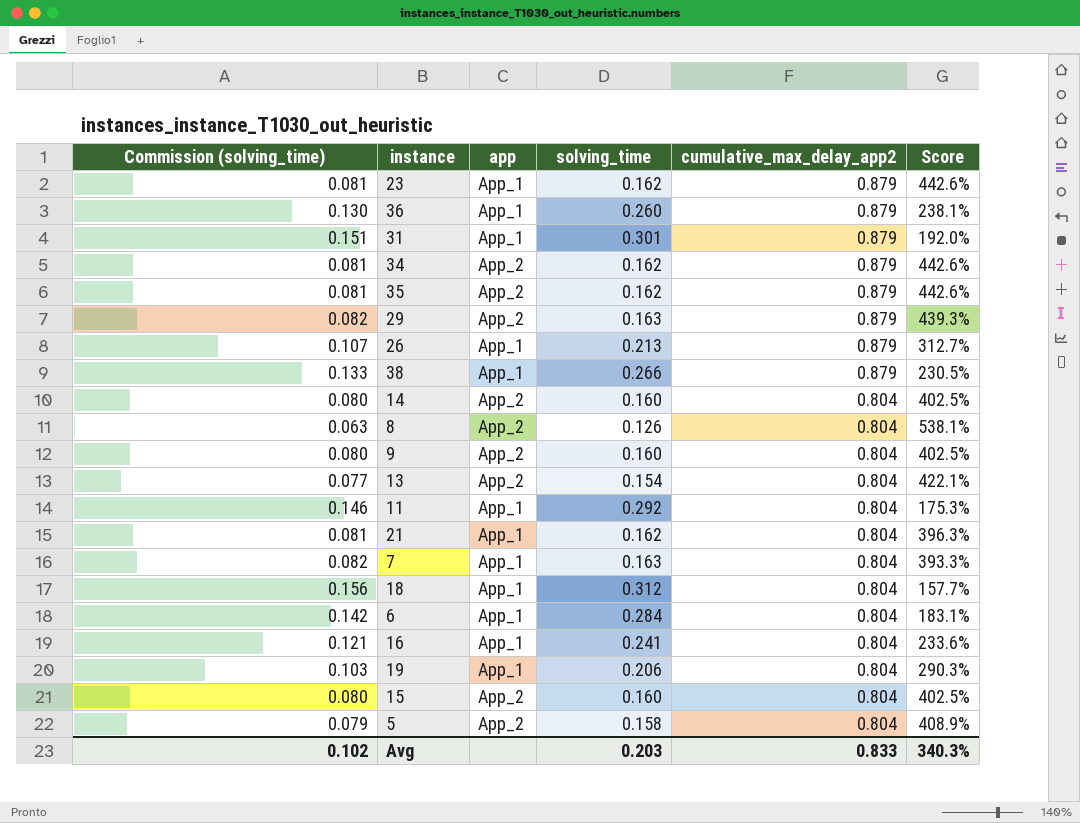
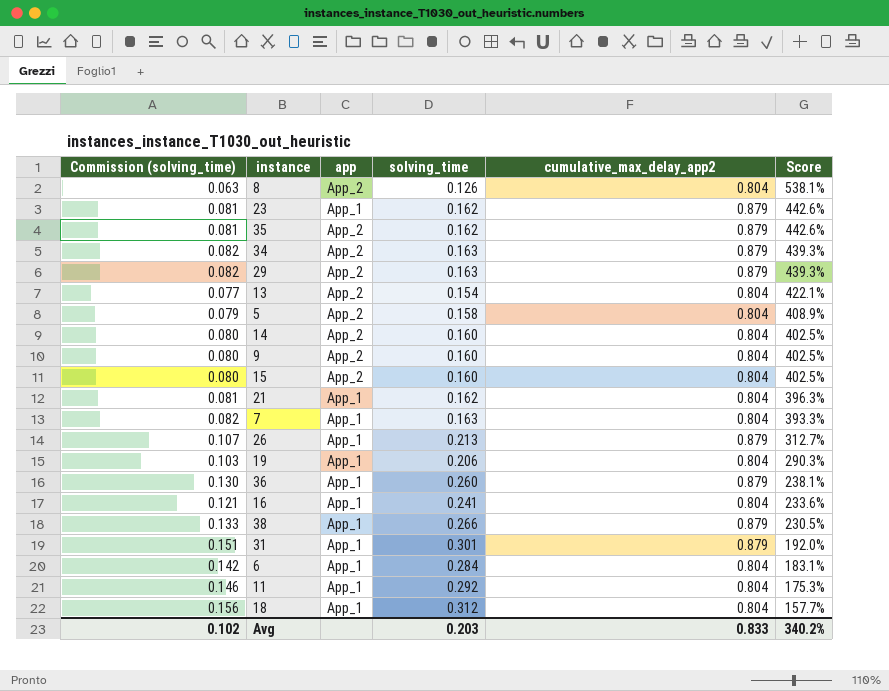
row order: cumulative_max_delay_app2 descending -> Score descending
34 | Commission (solving_time): 0.081 -> 0.082
34 | solving_time: 0.162 -> 0.163
34 | Score: 442.6% -> 439.3%
Avg | Score: 340.3% -> 340.2%

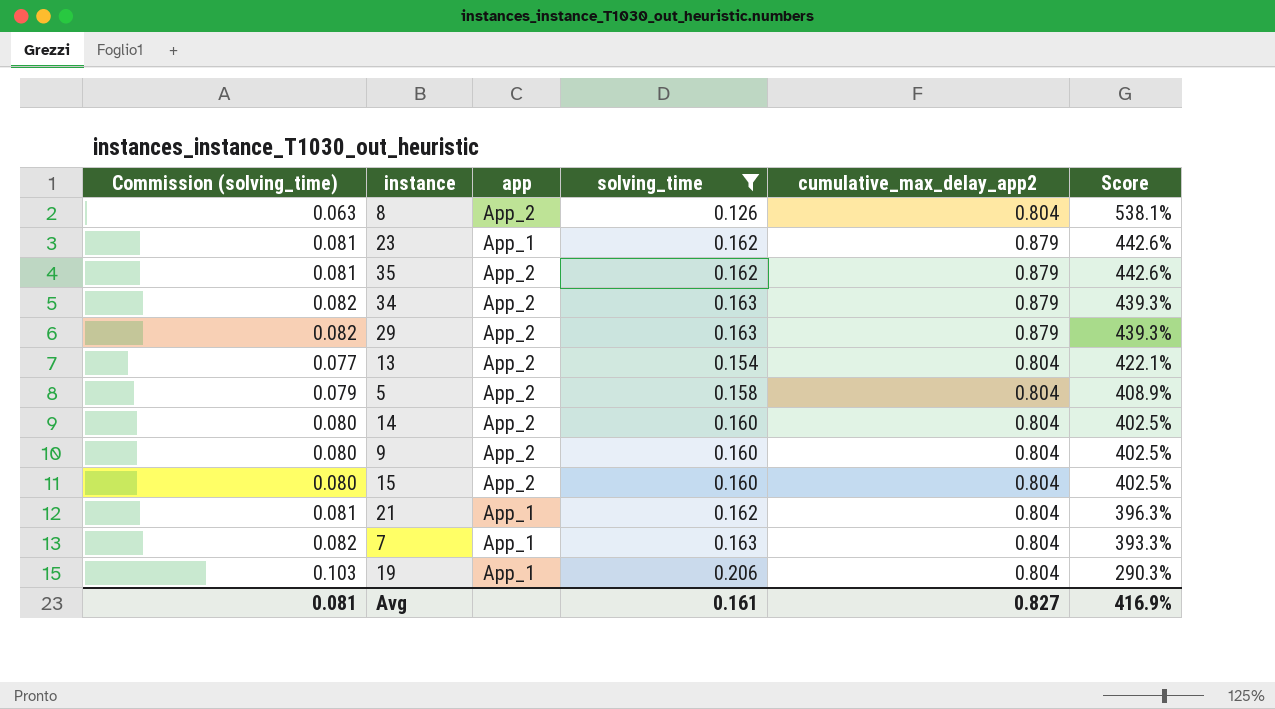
filter: none -> solving_time <= 0.206
Avg | Commission (solving_time): 0.102 -> 0.081
Avg | solving_time: 0.203 -> 0.161
Avg | cumulative_max_delay_app2: 0.833 -> 0.827
Avg | Score: 340.2% -> 416.9%

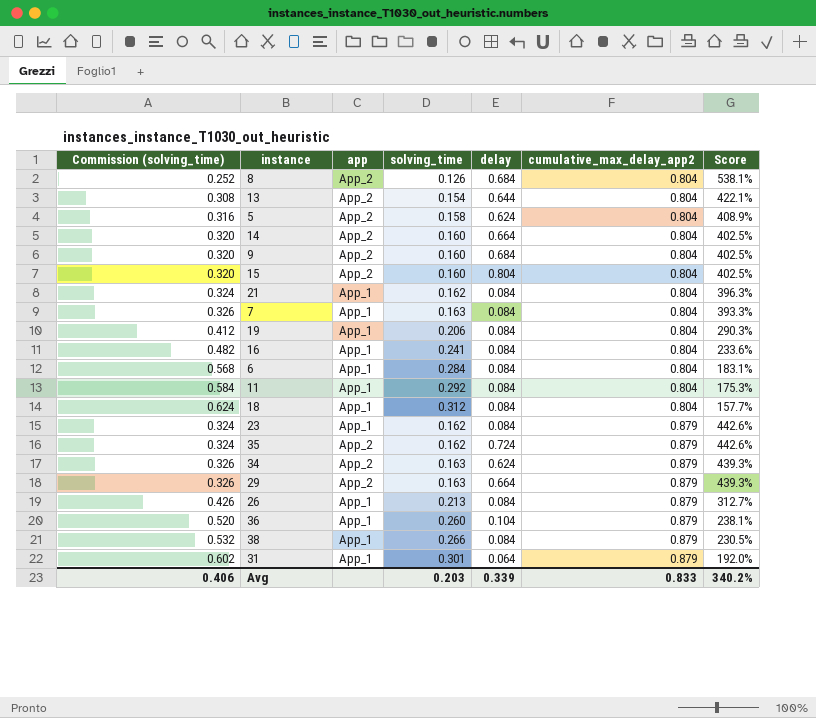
filter: solving_time <= 0.206 -> none
row order: Score descending -> cumulative_max_delay_app2 ascending
column Commission (solving_time) | formula: [solving_time] * 0.5 -> [solving_time] * 2
column delay | position: none -> 5
Avg | Commission (solving_time): 0.081 -> 0.406
Avg | solving_time: 0.161 -> 0.203
Avg | cumulative_max_delay_app2: 0.827 -> 0.833
Avg | Score: 416.9% -> 340.2%

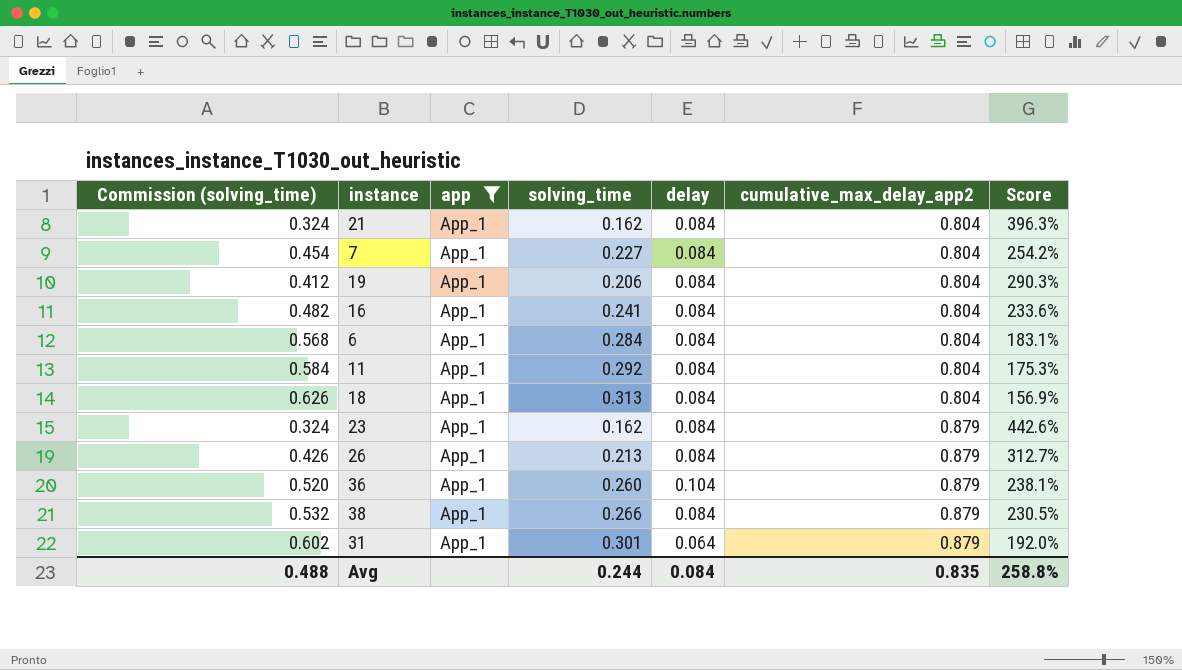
filter: none -> app = App_1
7 | Commission (solving_time): 0.326 -> 0.454
7 | solving_time: 0.163 -> 0.227
7 | Score: 393.3% -> 254.2%
18 | Commission (solving_time): 0.624 -> 0.626
18 | solving_time: 0.312 -> 0.313
18 | Score: 157.7% -> 156.9%
Avg | Commission (solving_time): 0.406 -> 0.488
Avg | solving_time: 0.203 -> 0.244
Avg | delay: 0.339 -> 0.084
Avg | cumulative_max_delay_app2: 0.833 -> 0.835
Avg | Score: 340.2% -> 258.8%

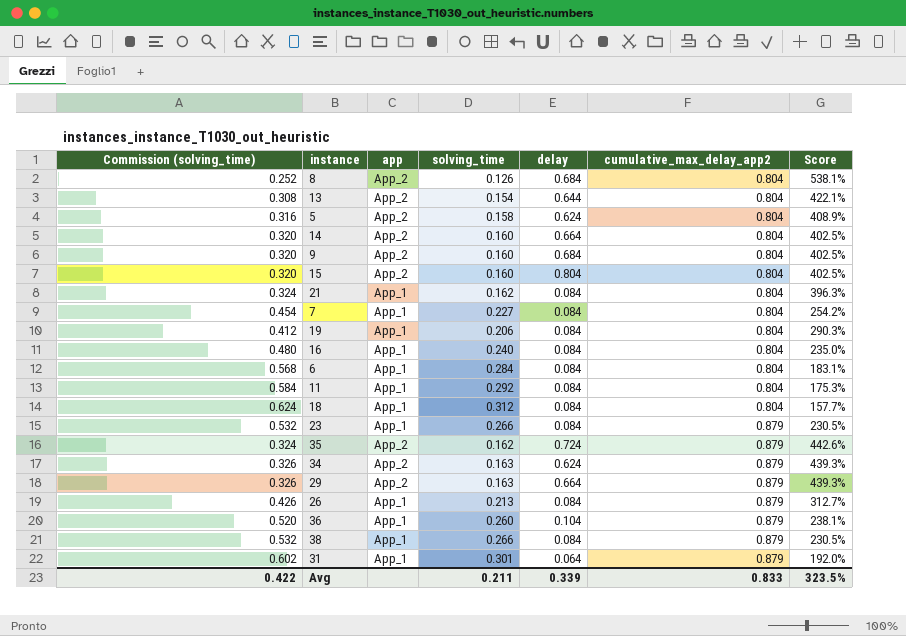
filter: app = App_1 -> none
16 | Commission (solving_time): 0.482 -> 0.480
16 | solving_time: 0.241 -> 0.240
16 | Score: 233.6% -> 235.0%
18 | Commission (solving_time): 0.626 -> 0.624
18 | solving_time: 0.313 -> 0.312
18 | Score: 156.9% -> 157.7%
23 | Commission (solving_time): 0.324 -> 0.532
23 | solving_time: 0.162 -> 0.266
23 | Score: 442.6% -> 230.5%
Avg | Commission (solving_time): 0.488 -> 0.422
Avg | solving_time: 0.244 -> 0.211
Avg | delay: 0.084 -> 0.339
Avg | cumulative_max_delay_app2: 0.835 -> 0.833
Avg | Score: 258.8% -> 323.5%

